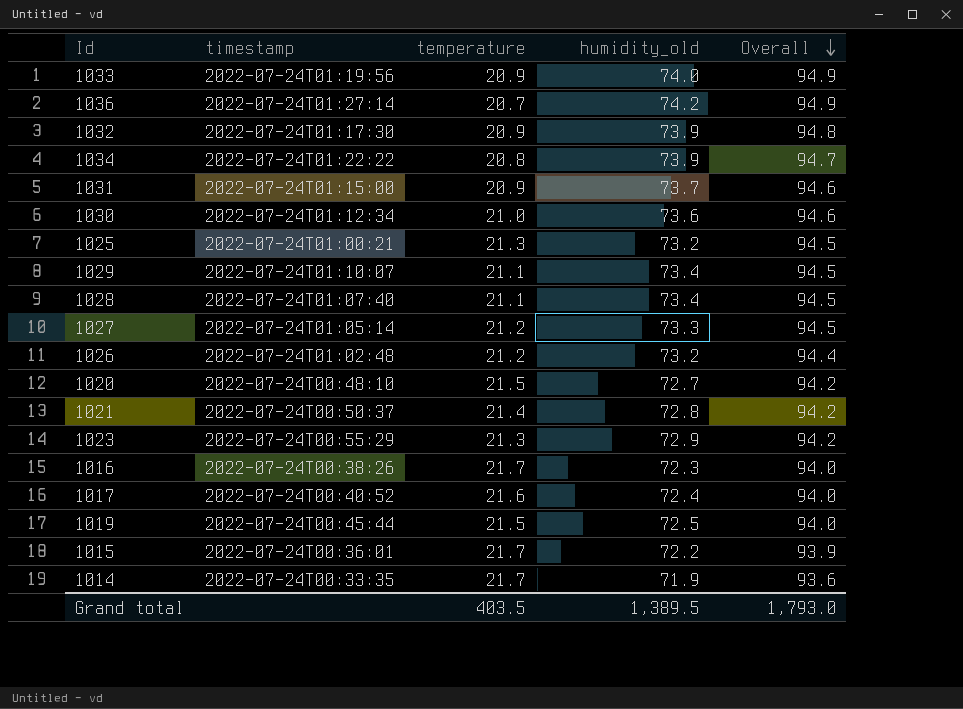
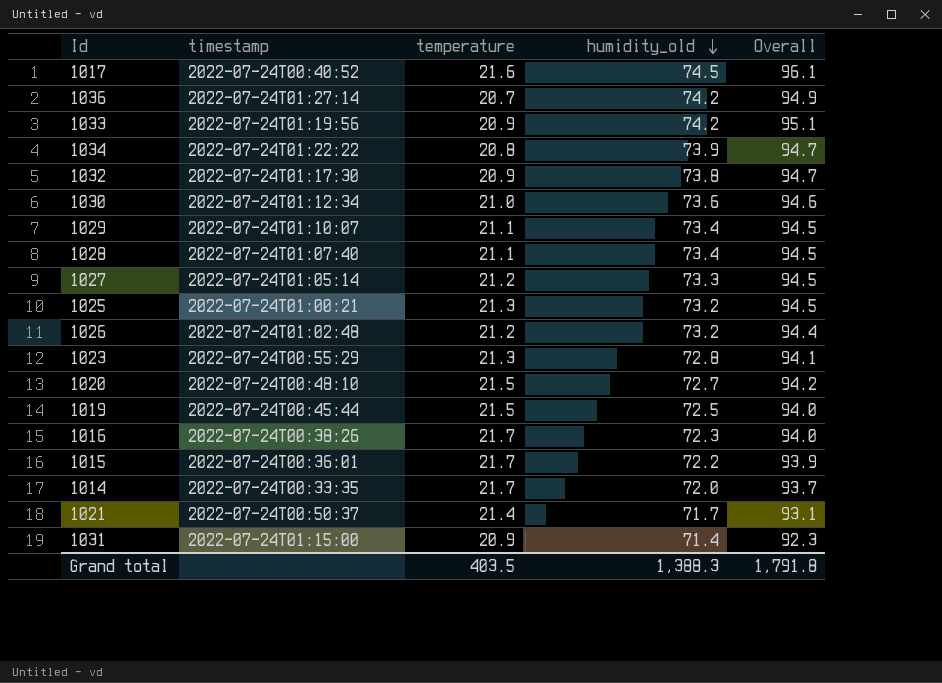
row order: Overall descending -> humidity_old descending
1017 | humidity_old: 72.4 -> 74.5
1017 | Overall: 94.0 -> 96.1
1033 | humidity_old: 74.0 -> 74.2
1033 | Overall: 94.9 -> 95.1
1032 | humidity_old: 73.9 -> 73.8
1032 | Overall: 94.8 -> 94.7
1023 | humidity_old: 72.9 -> 72.8
1023 | Overall: 94.2 -> 94.1
1014 | humidity_old: 71.9 -> 72.0
1014 | Overall: 93.6 -> 93.7
1021 | humidity_old: 72.8 -> 71.7
1021 | Overall: 94.2 -> 93.1
1031 | humidity_old: 73.7 -> 71.4
1031 | Overall: 94.6 -> 92.3
Grand total | humidity_old: 1,389.5 -> 1,388.3
Grand total | Overall: 1,793.0 -> 1,791.8

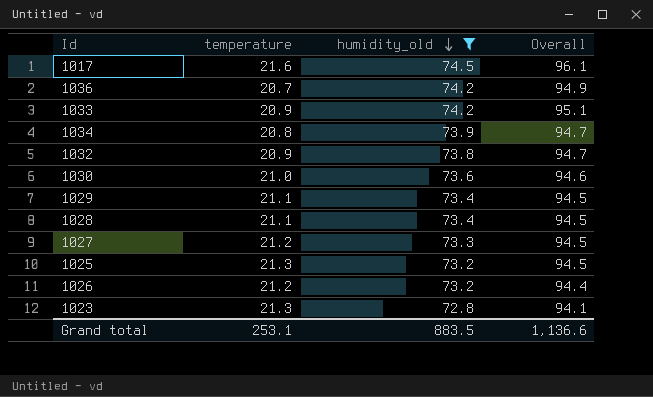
filter: none -> humidity_old >= 72.8
column timestamp | position: 2 -> none
Grand total | temperature: 403.5 -> 253.1
Grand total | humidity_old: 1,388.3 -> 883.5
Grand total | Overall: 1,791.8 -> 1,136.6

